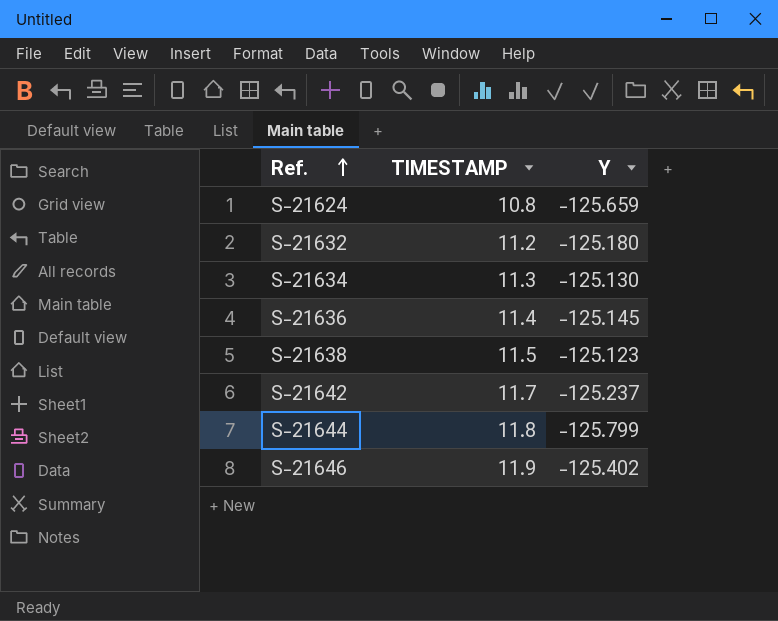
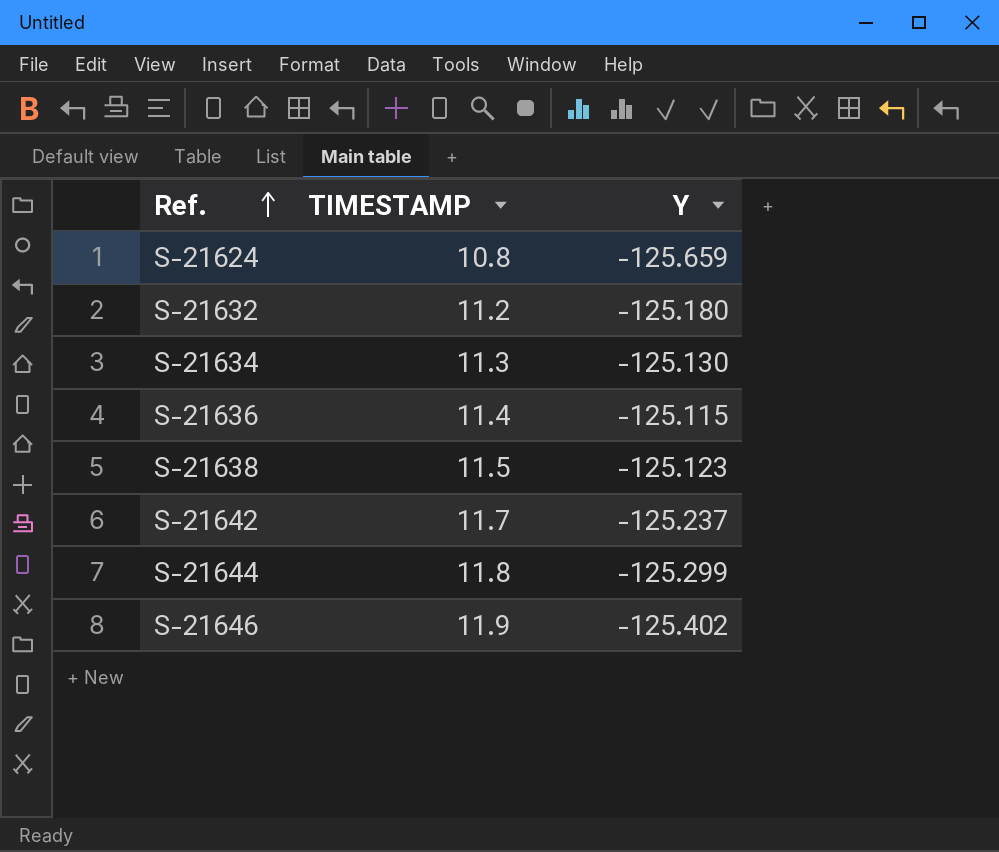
S-21636 | Y: -125.145 -> -125.115
S-21644 | Y: -125.799 -> -125.299

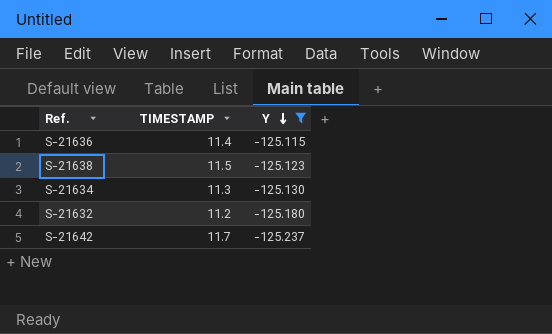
filter: none -> Y >= -125.237
row order: Ref. ascending -> Y descending

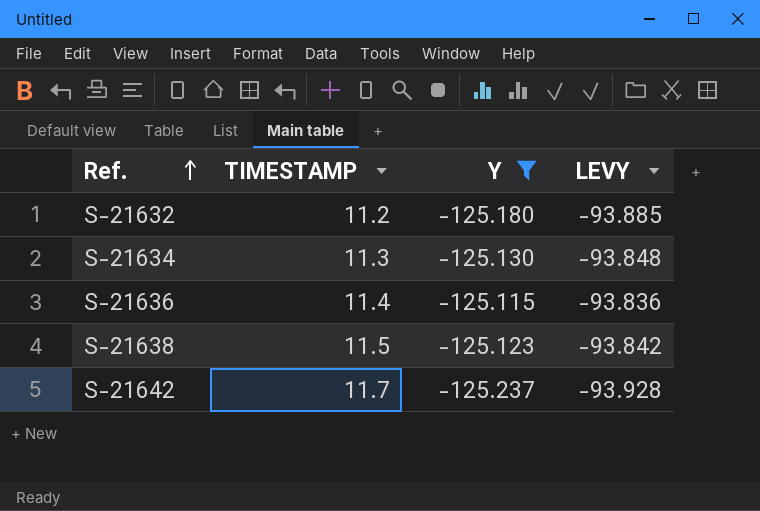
row order: Y descending -> Ref. ascending
column LEVY | formula: none -> [Y] * 0.75

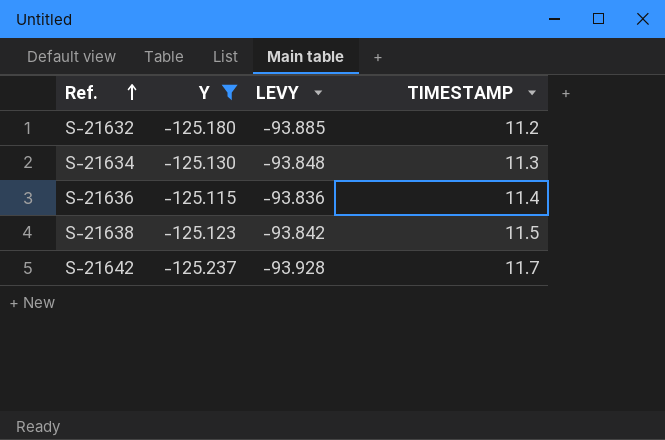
column TIMESTAMP | position: 2 -> 4

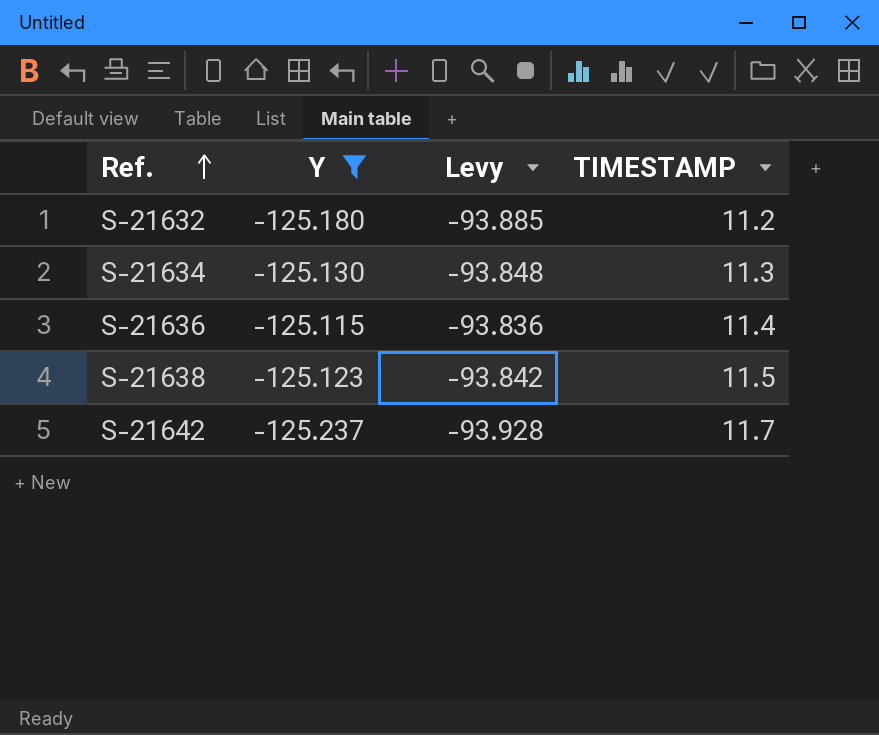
column name: LEVY -> Levy

